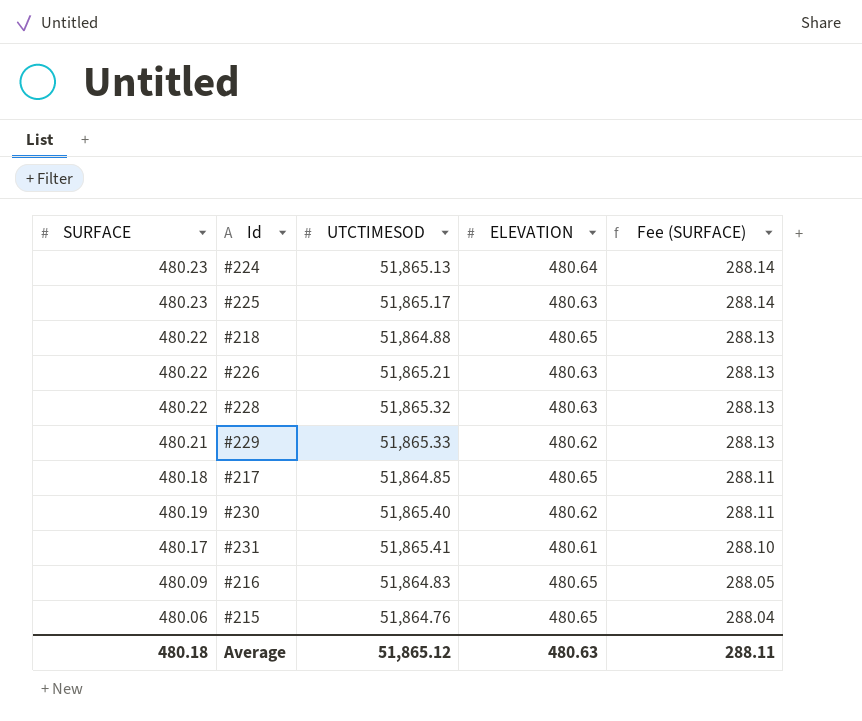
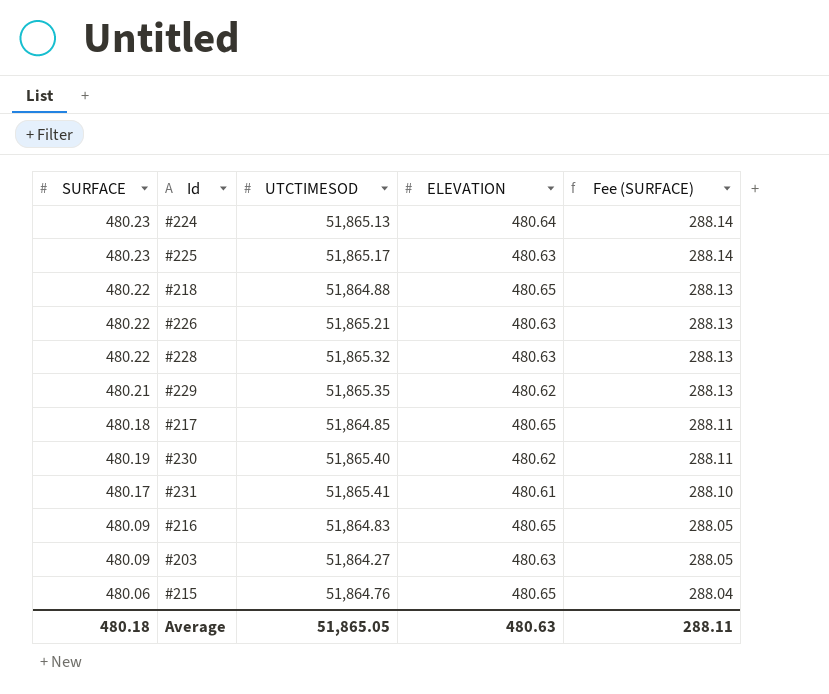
#229 | UTCTIMESOD: 51,865.33 -> 51,865.35
row #203: none -> 480.09 | 51,864.27 | 480.63 | 288.05
Average | UTCTIMESOD: 51,865.12 -> 51,865.05

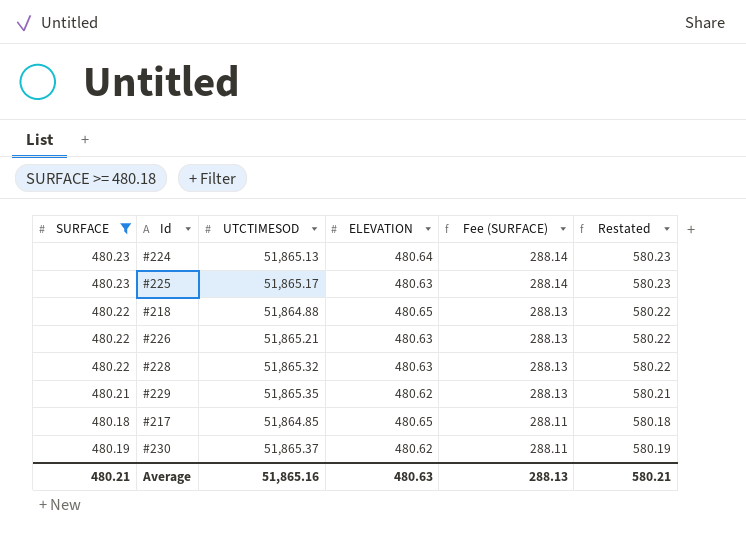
filter: none -> SURFACE >= 480.18
column Restated | formula: none -> [SURFACE] + 100
#230 | UTCTIMESOD: 51,865.40 -> 51,865.37
Average | SURFACE: 480.18 -> 480.21
Average | UTCTIMESOD: 51,865.05 -> 51,865.16
Average | Fee (SURFACE): 288.11 -> 288.13

